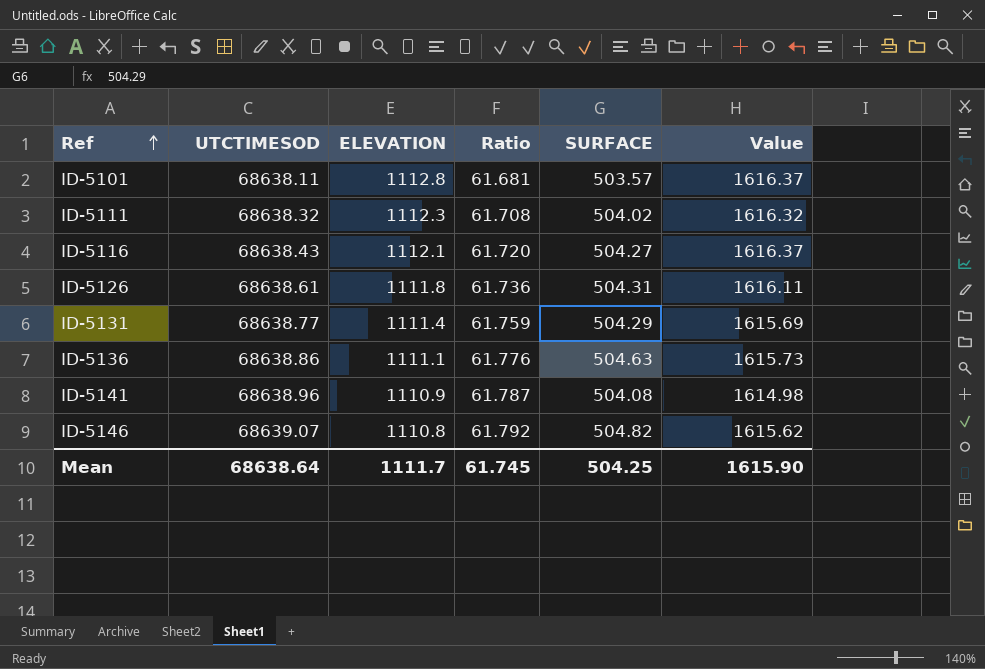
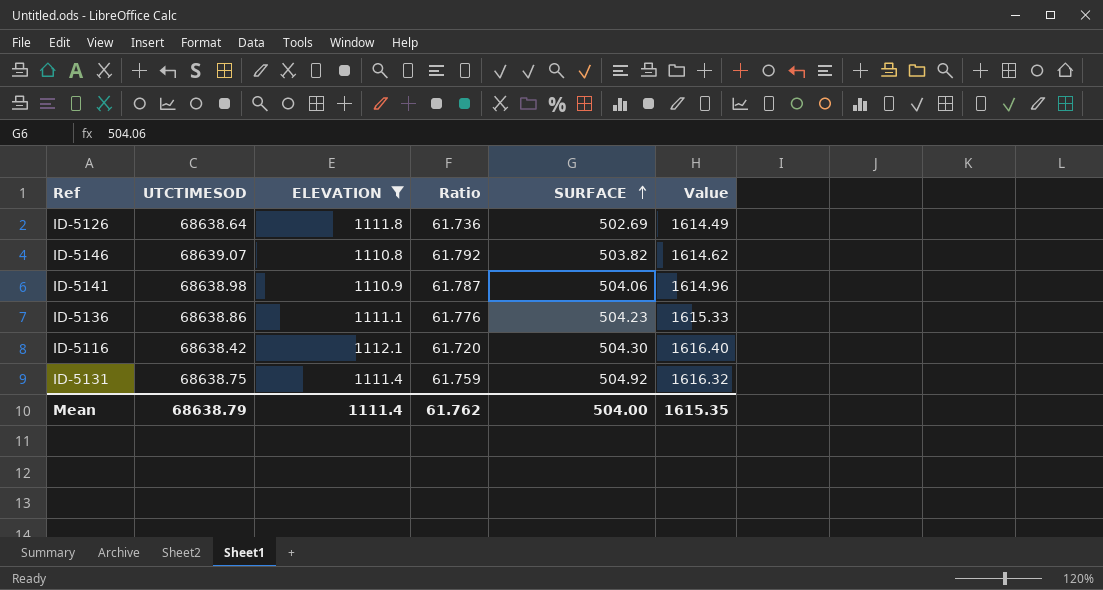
filter: none -> ELEVATION <= 1112.1
row order: Ref ascending -> SURFACE ascending
ID-5126 | UTCTIMESOD: 68638.61 -> 68638.64
ID-5126 | SURFACE: 504.31 -> 502.69
ID-5126 | Value: 1616.11 -> 1614.49
ID-5146 | SURFACE: 504.82 -> 503.82
ID-5146 | Value: 1615.62 -> 1614.62
ID-5141 | UTCTIMESOD: 68638.96 -> 68638.98
ID-5141 | SURFACE: 504.08 -> 504.06
ID-5141 | Value: 1614.98 -> 1614.96
ID-5136 | SURFACE: 504.63 -> 504.23
ID-5136 | Value: 1615.73 -> 1615.33
ID-5116 | UTCTIMESOD: 68638.43 -> 68638.42
ID-5116 | SURFACE: 504.27 -> 504.30
ID-5116 | Value: 1616.37 -> 1616.40
ID-5131 | UTCTIMESOD: 68638.77 -> 68638.75
ID-5131 | SURFACE: 504.29 -> 504.92
ID-5131 | Value: 1615.69 -> 1616.32
Mean | UTCTIMESOD: 68638.64 -> 68638.79
Mean | ELEVATION: 1111.7 -> 1111.4
Mean | Ratio: 61.745 -> 61.762
Mean | SURFACE: 504.25 -> 504.00
Mean | Value: 1615.90 -> 1615.35

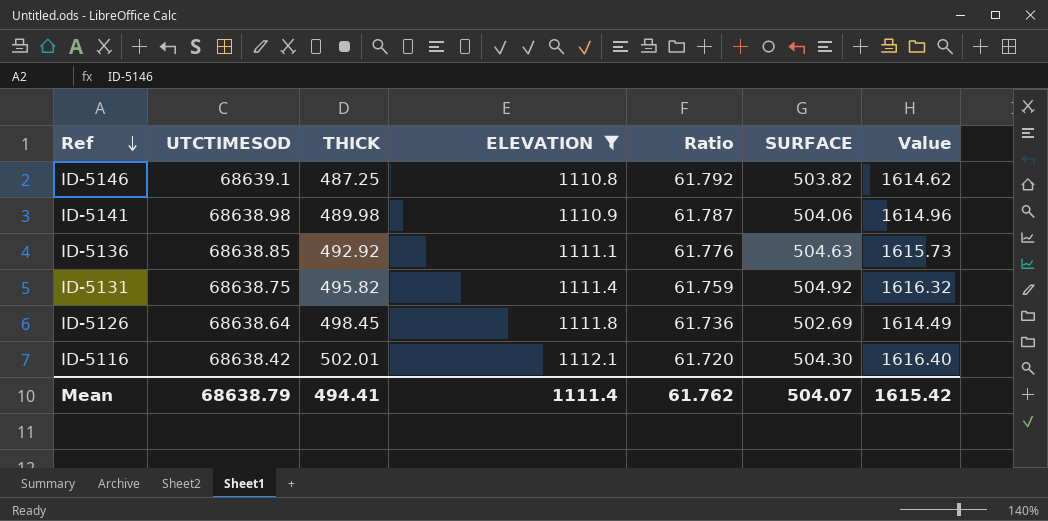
row order: SURFACE ascending -> Ref descending
column THICK | position: none -> 3
ID-5146 | UTCTIMESOD: 68639.07 -> 68639.1
ID-5136 | UTCTIMESOD: 68638.86 -> 68638.85
ID-5136 | SURFACE: 504.23 -> 504.63
ID-5136 | Value: 1615.33 -> 1615.73
Mean | SURFACE: 504.00 -> 504.07
Mean | Value: 1615.35 -> 1615.42

